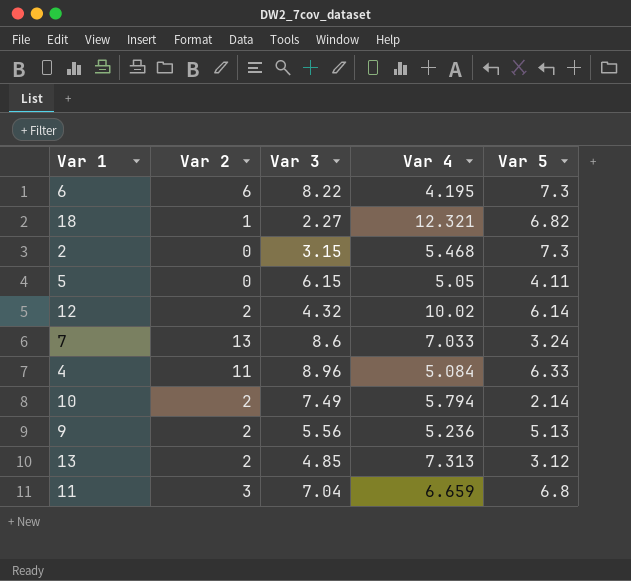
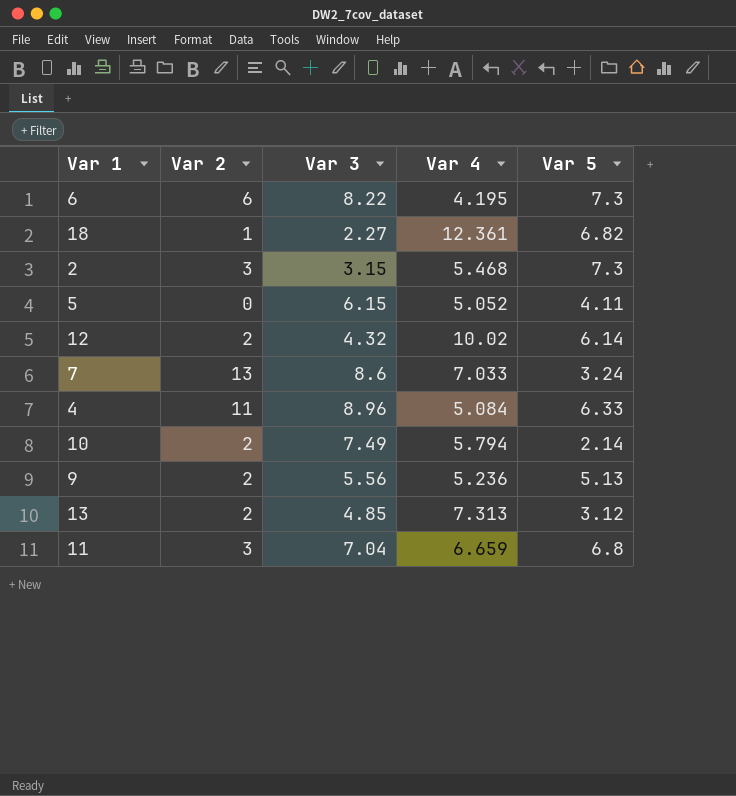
18 | Var 4: 12.321 -> 12.361
2 | Var 2: 0 -> 3
5 | Var 4: 5.05 -> 5.052

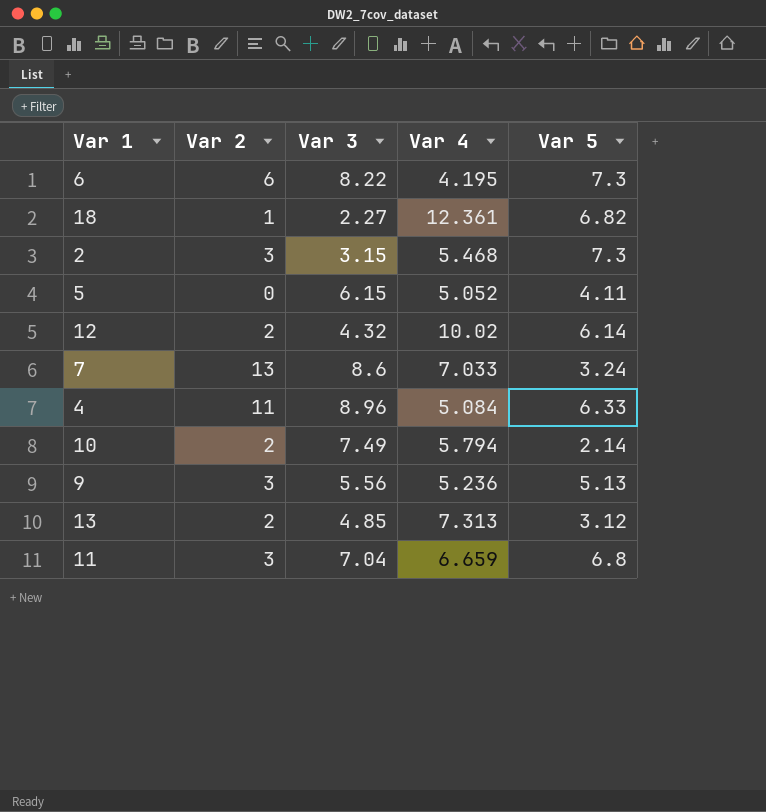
9 | Var 2: 2 -> 3

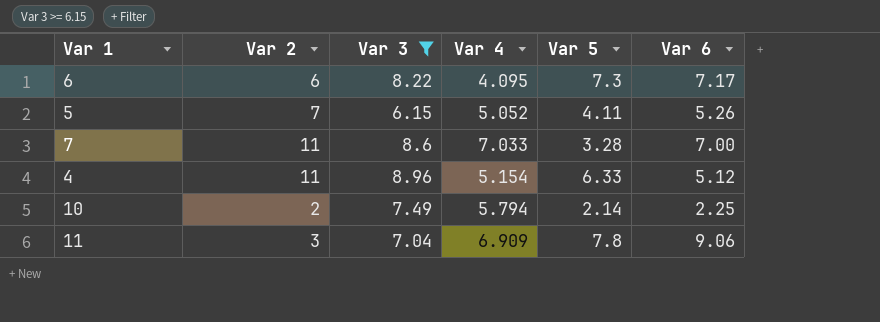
filter: none -> Var 3 >= 6.15
column Var 6 | position: none -> 6
6 | Var 4: 4.195 -> 4.095
5 | Var 2: 0 -> 7
7 | Var 2: 13 -> 11
7 | Var 5: 3.24 -> 3.28
4 | Var 4: 5.084 -> 5.154
11 | Var 4: 6.659 -> 6.909
11 | Var 5: 6.8 -> 7.8

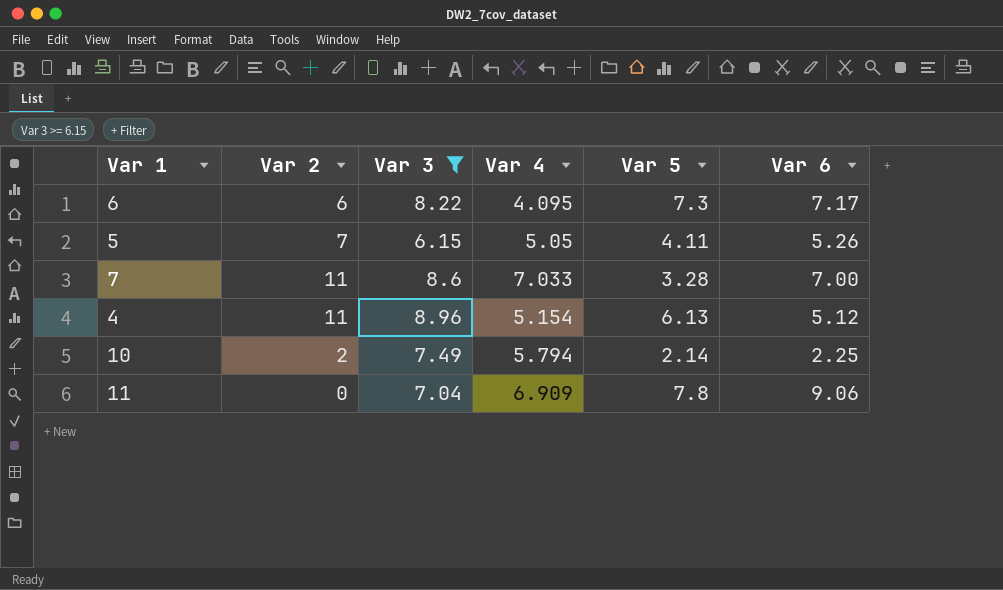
5 | Var 4: 5.052 -> 5.05
4 | Var 5: 6.33 -> 6.13
11 | Var 2: 3 -> 0

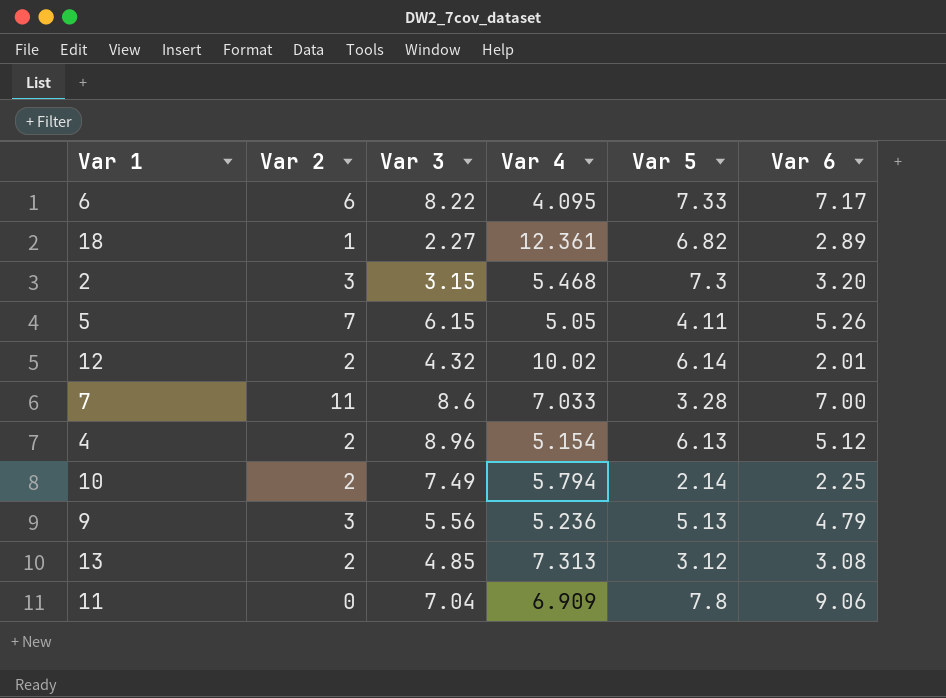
filter: Var 3 >= 6.15 -> none
6 | Var 5: 7.3 -> 7.33
4 | Var 2: 11 -> 2

